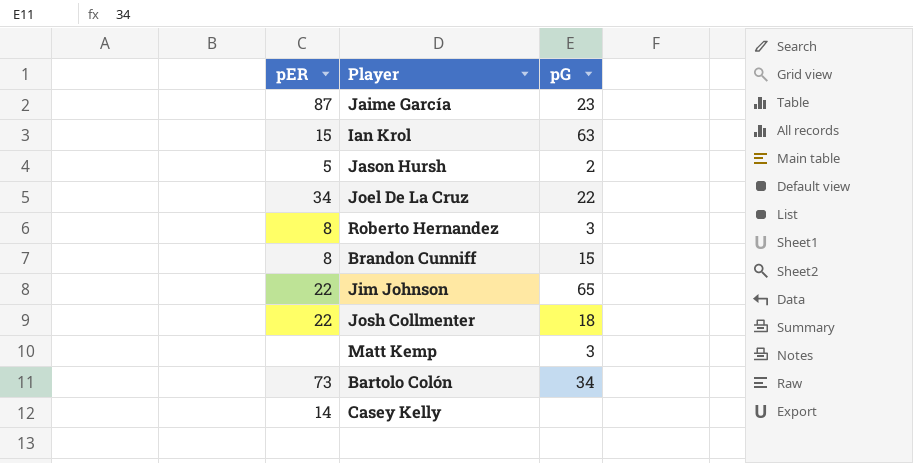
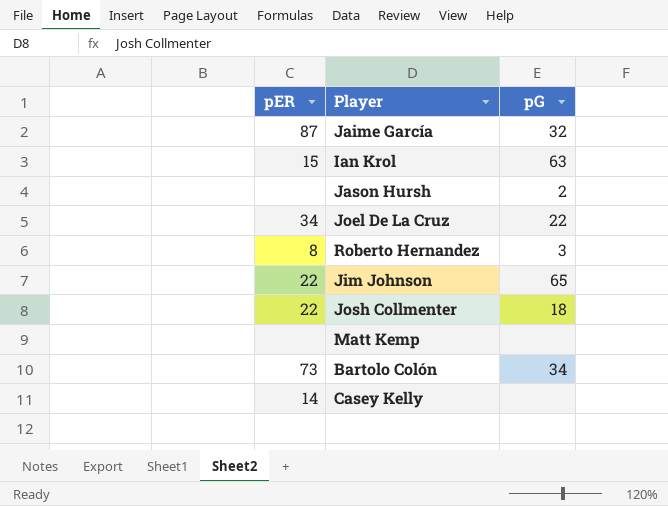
row Brandon Cunniff: 8 | 15 -> none
Jaime García | pG: 23 -> 32
Jason Hursh | pER: 5 -> none
Matt Kemp | pG: 3 -> none

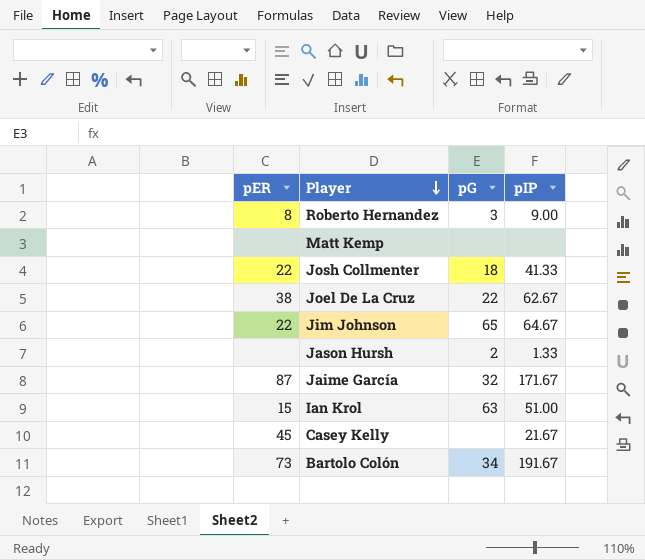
row order: none -> Player descending
column pIP | position: none -> 4
Joel De La Cruz | pER: 34 -> 38
Casey Kelly | pER: 14 -> 45

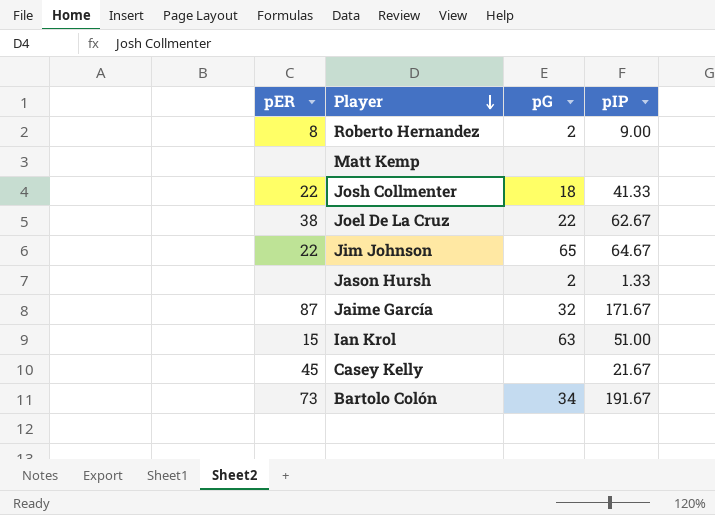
Roberto Hernandez | pG: 3 -> 2

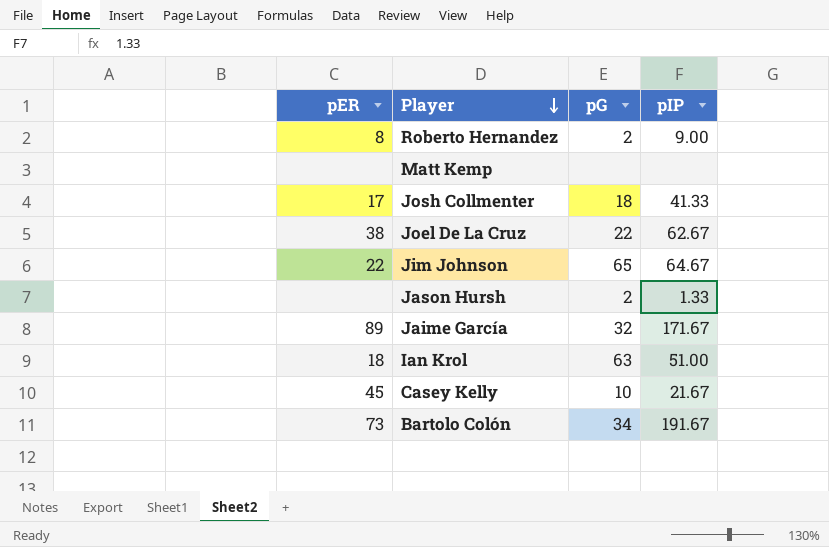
Josh Collmenter | pER: 22 -> 17
Jaime García | pER: 87 -> 89
Ian Krol | pER: 15 -> 18
Casey Kelly | pG: none -> 10

